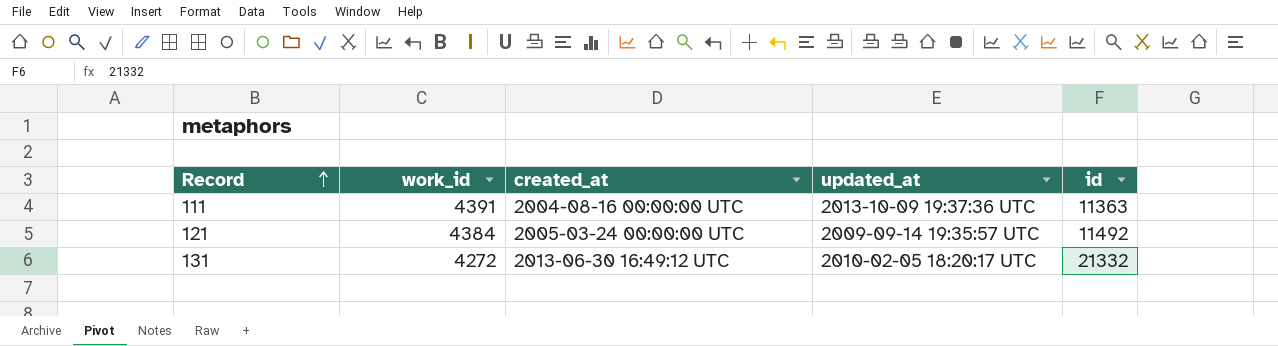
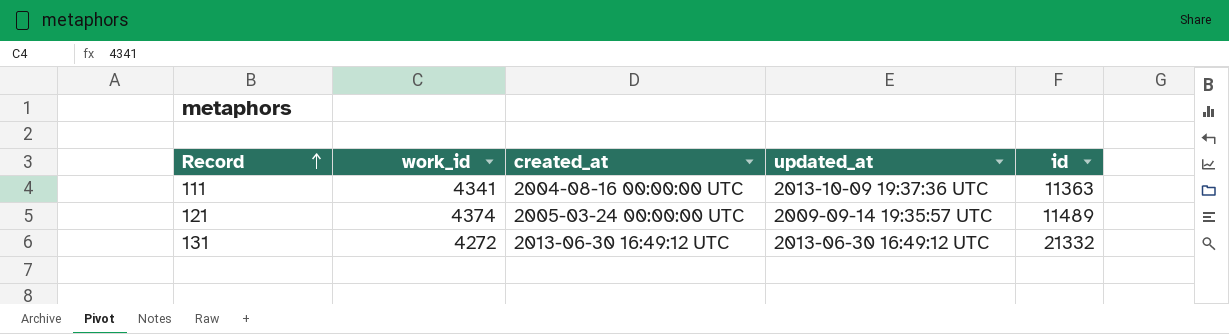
111 | work_id: 4391 -> 4341
121 | work_id: 4384 -> 4374
121 | id: 11492 -> 11489
131 | updated_at: 2010-02-05 18:20:17 UTC -> 2013-06-30 16:49:12 UTC

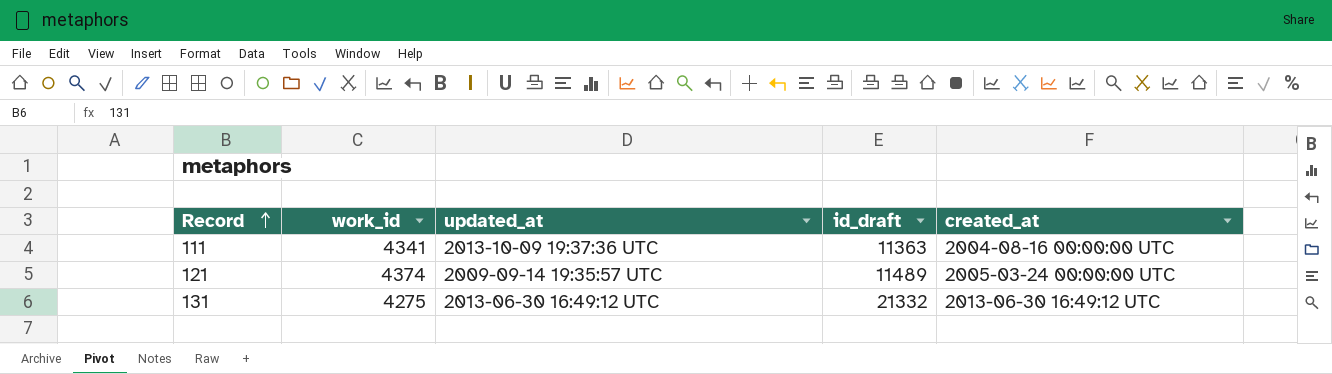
column name: id -> id_draft
column created_at | position: 3 -> 5
131 | work_id: 4272 -> 4275

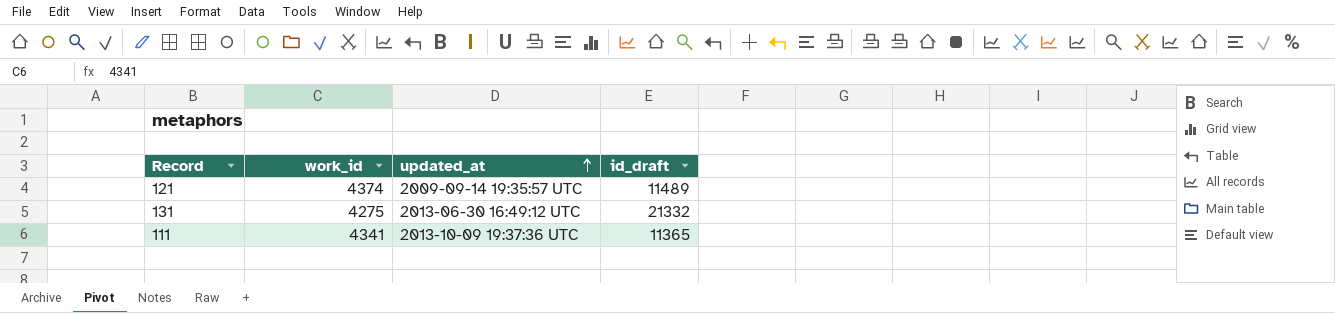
row order: Record ascending -> updated_at ascending
column created_at | position: 5 -> none
111 | id_draft: 11363 -> 11365

